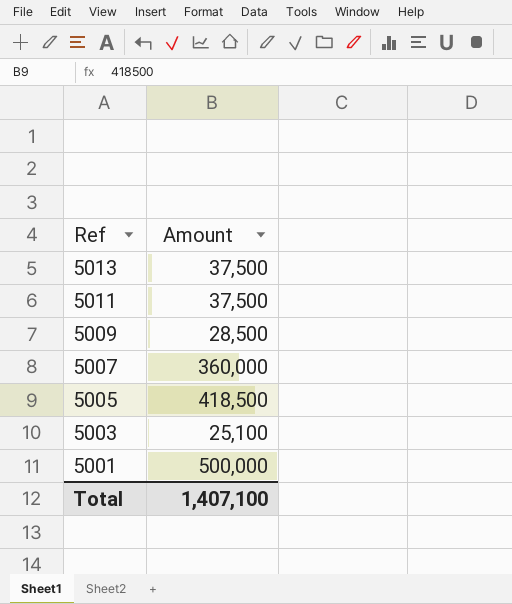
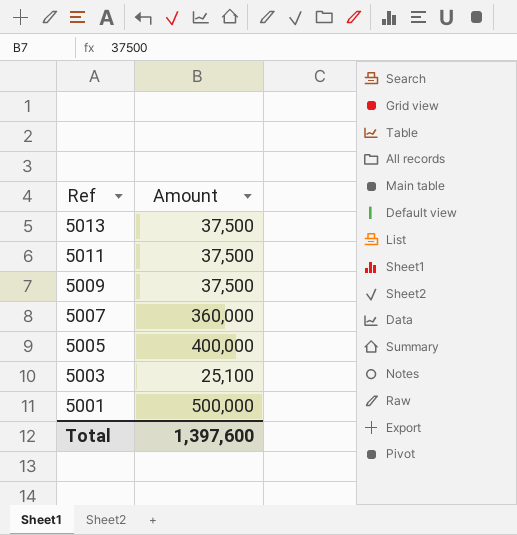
5009 | Amount: 28,500 -> 37,500
5005 | Amount: 418,500 -> 400,000
Total | Amount: 1,407,100 -> 1,397,600

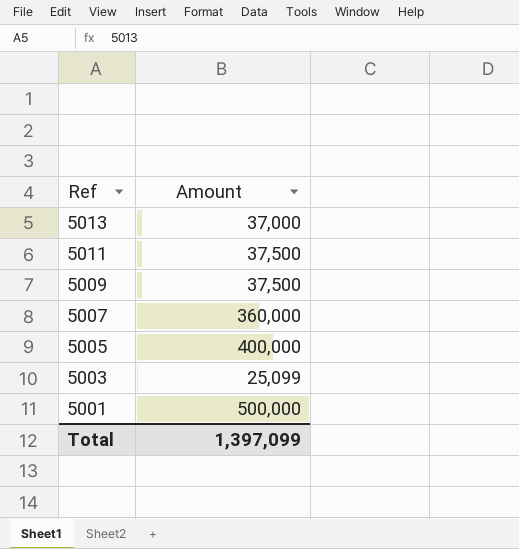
5013 | Amount: 37,500 -> 37,000
5003 | Amount: 25,100 -> 25,099
Total | Amount: 1,397,600 -> 1,397,099

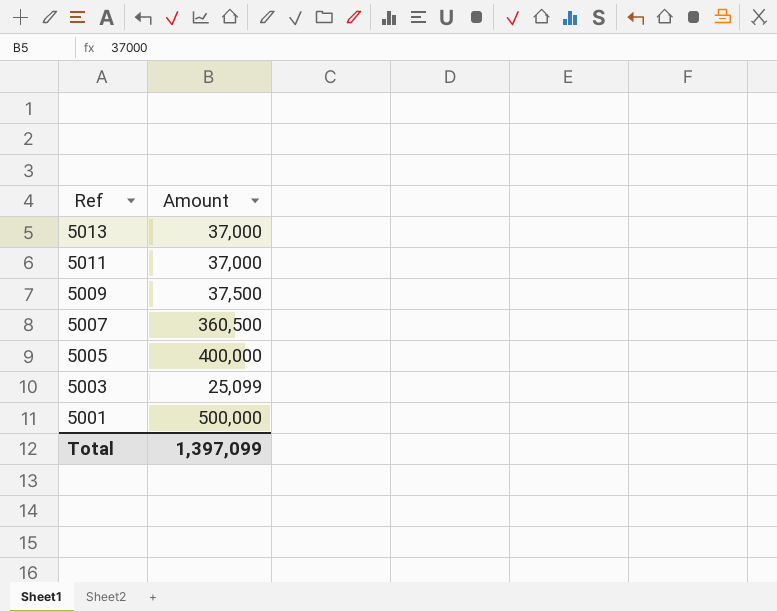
5011 | Amount: 37,500 -> 37,000
5007 | Amount: 360,000 -> 360,500

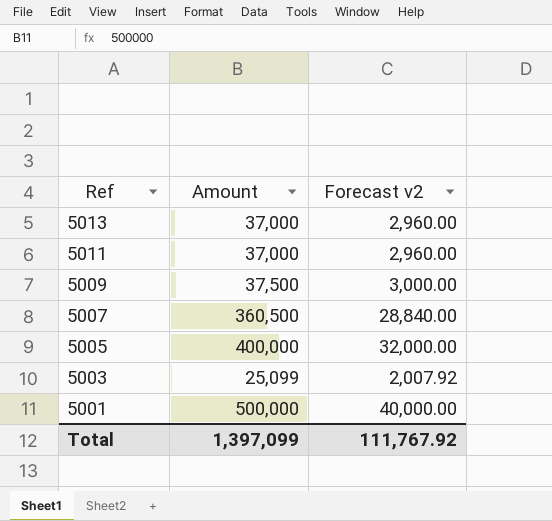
column Forecast v2 | formula: none -> [Amount] * 0.08

